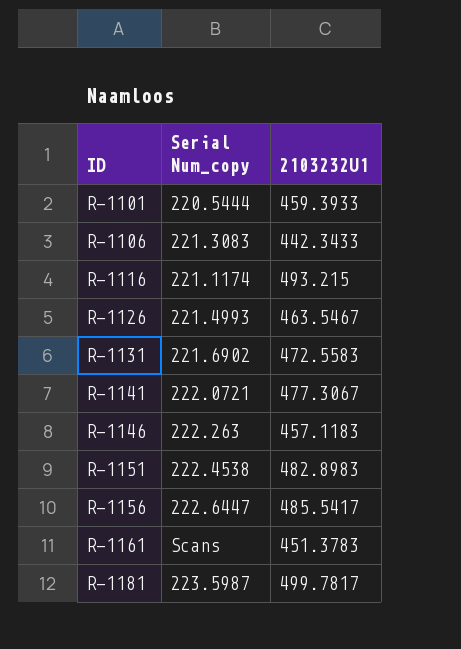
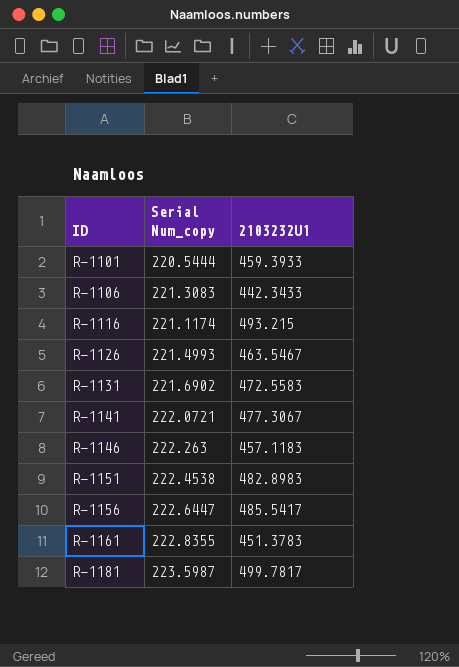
R-1161 | Serial Num_copy: Scans -> 222.8355

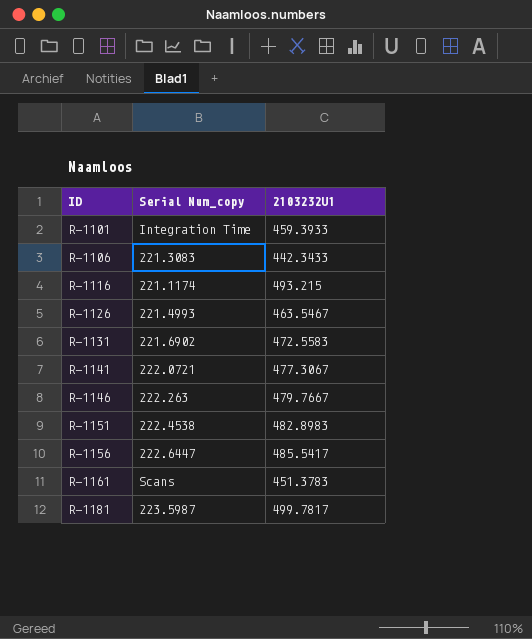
R-1101 | Serial Num_copy: 220.5444 -> Integration Time
R-1146 | 2103232U1: 457.1183 -> 479.7667
R-1161 | Serial Num_copy: 222.8355 -> Scans

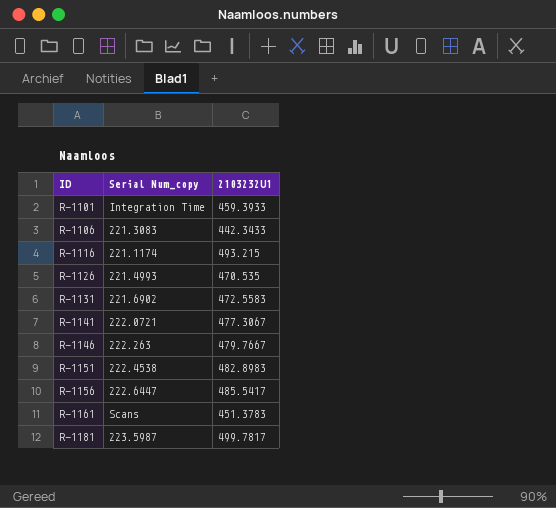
R-1126 | 2103232U1: 463.5467 -> 470.535

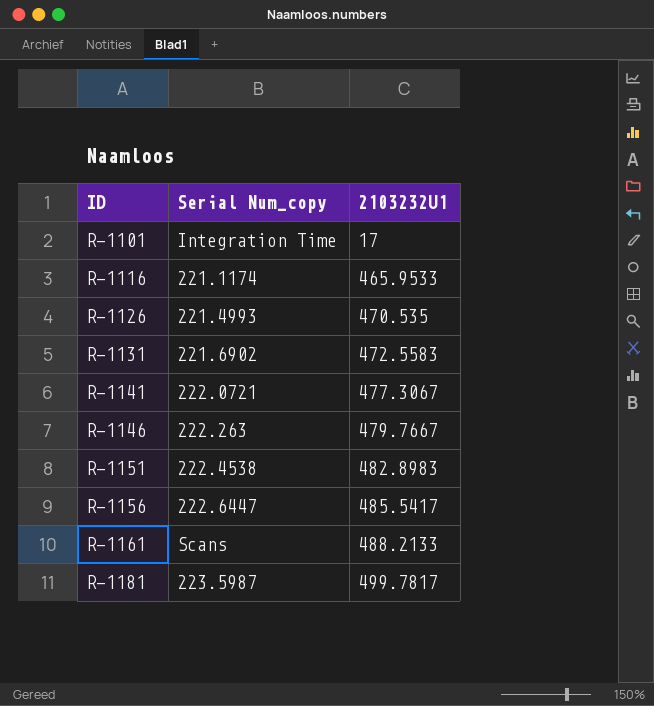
row R-1106: 221.3083 | 442.3433 -> none
R-1101 | 2103232U1: 459.3933 -> 17
R-1116 | 2103232U1: 493.215 -> 465.9533
R-1161 | 2103232U1: 451.3783 -> 488.2133

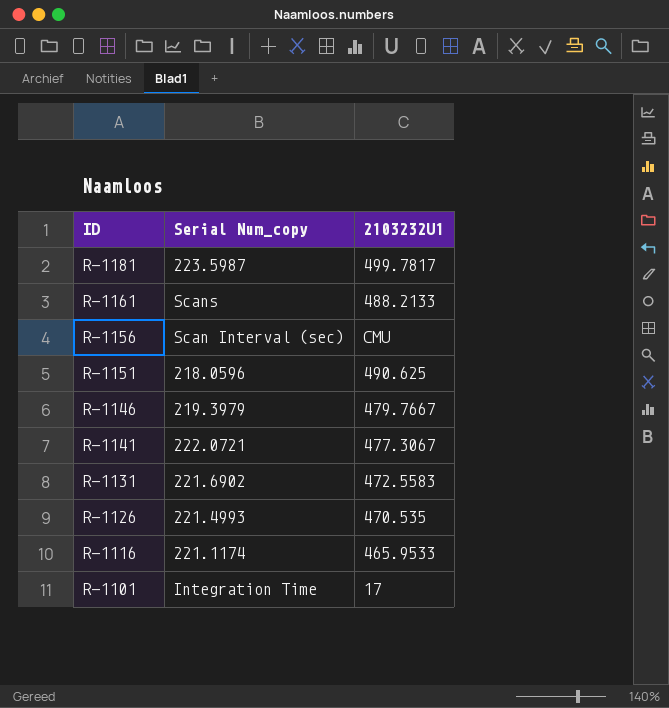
row order: ID ascending -> ID descending
R-1156 | Serial Num_copy: 222.6447 -> Scan Interval (sec)
R-1156 | 2103232U1: 485.5417 -> CMU
R-1151 | Serial Num_copy: 222.4538 -> 218.0596
R-1151 | 2103232U1: 482.8983 -> 490.625
R-1146 | Serial Num_copy: 222.263 -> 219.3979

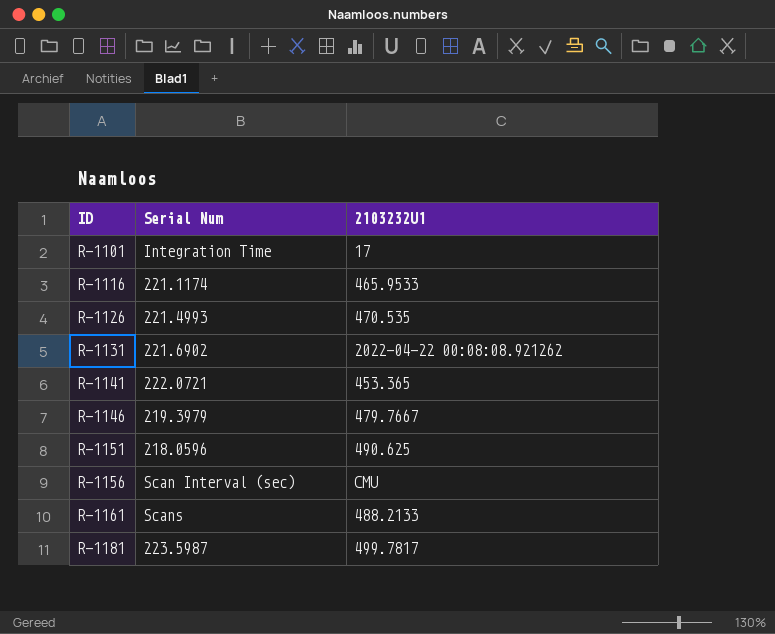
row order: ID descending -> ID ascending
column name: Serial Num_copy -> Serial Num
R-1131 | 2103232U1: 472.5583 -> 2022-04-22 00:08:08.921262
R-1141 | 2103232U1: 477.3067 -> 453.365

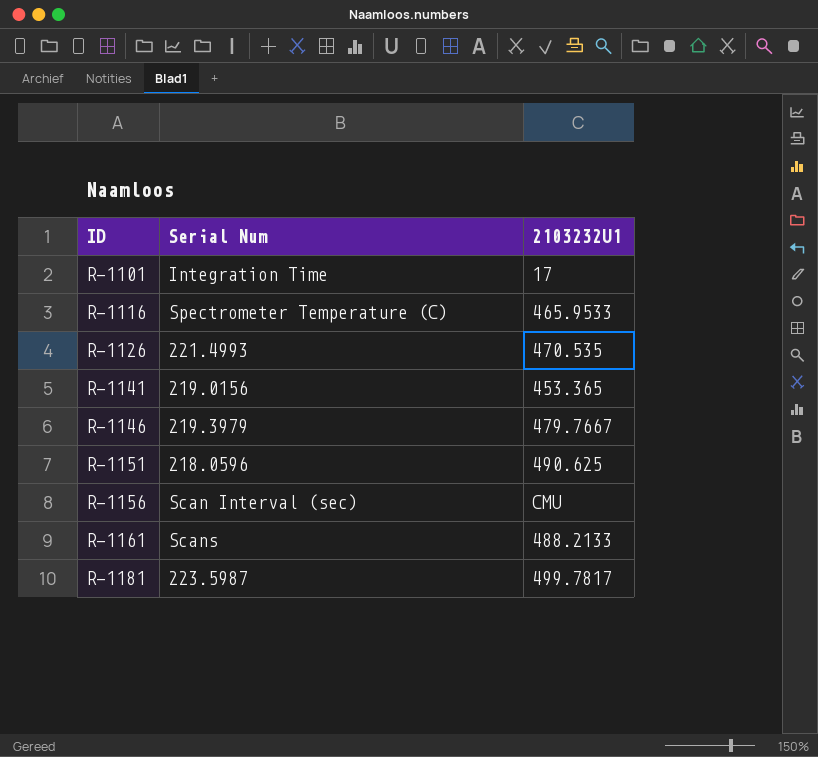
row R-1131: 221.6902 | 2022-04-22 00:08:08.921262 -> none
R-1116 | Serial Num: 221.1174 -> Spectrometer Temperature (C)
R-1141 | Serial Num: 222.0721 -> 219.0156

